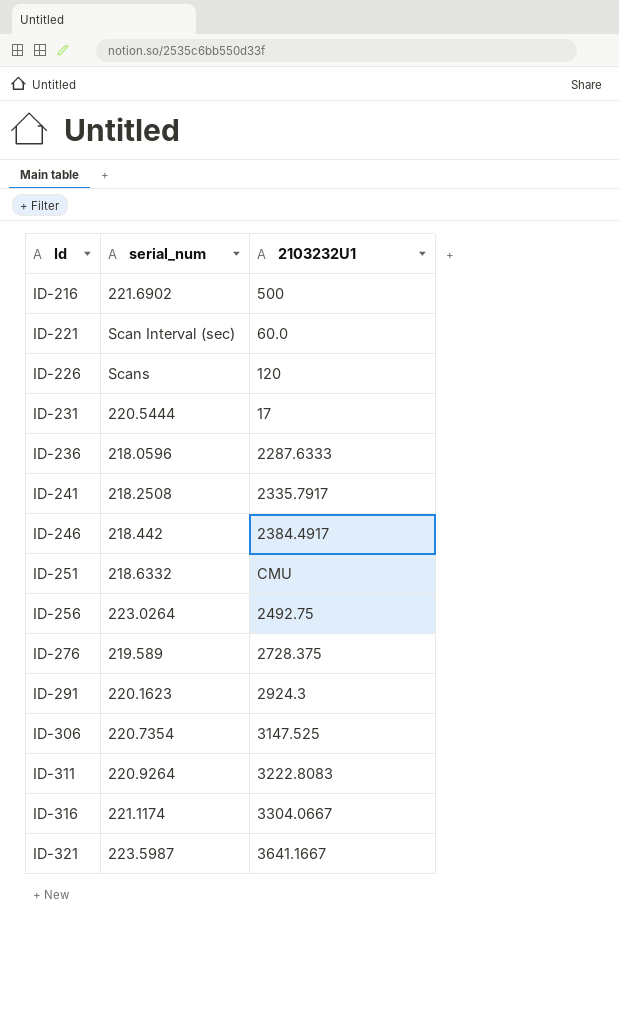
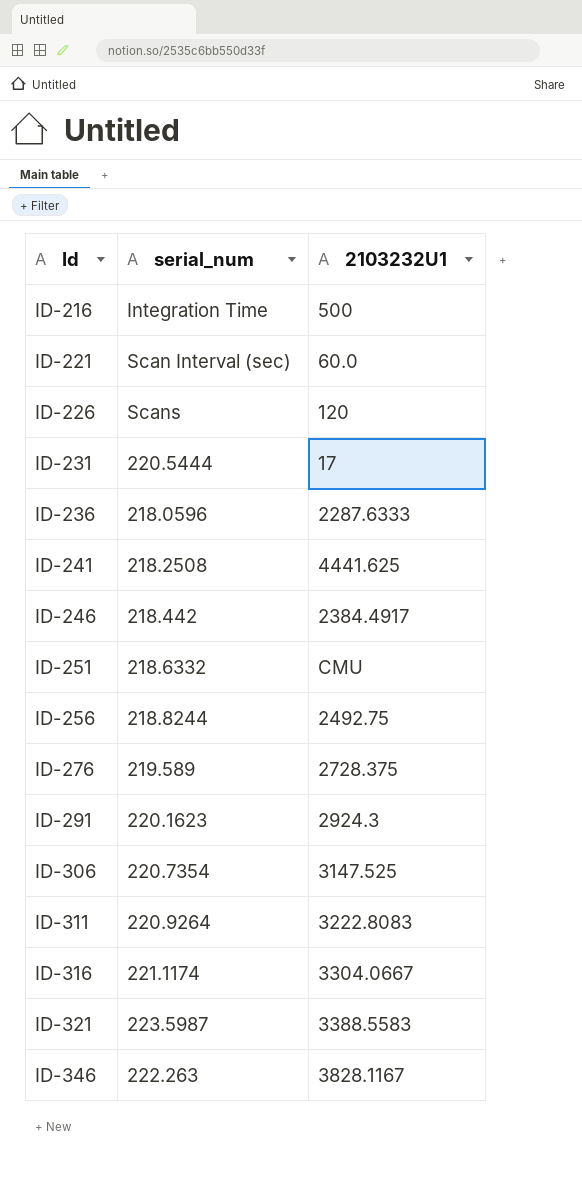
ID-216 | serial_num: 221.6902 -> Integration Time
ID-241 | 2103232U1: 2335.7917 -> 4441.625
ID-256 | serial_num: 223.0264 -> 218.8244
ID-321 | 2103232U1: 3641.1667 -> 3388.5583
row ID-346: none -> 222.263 | 3828.1167

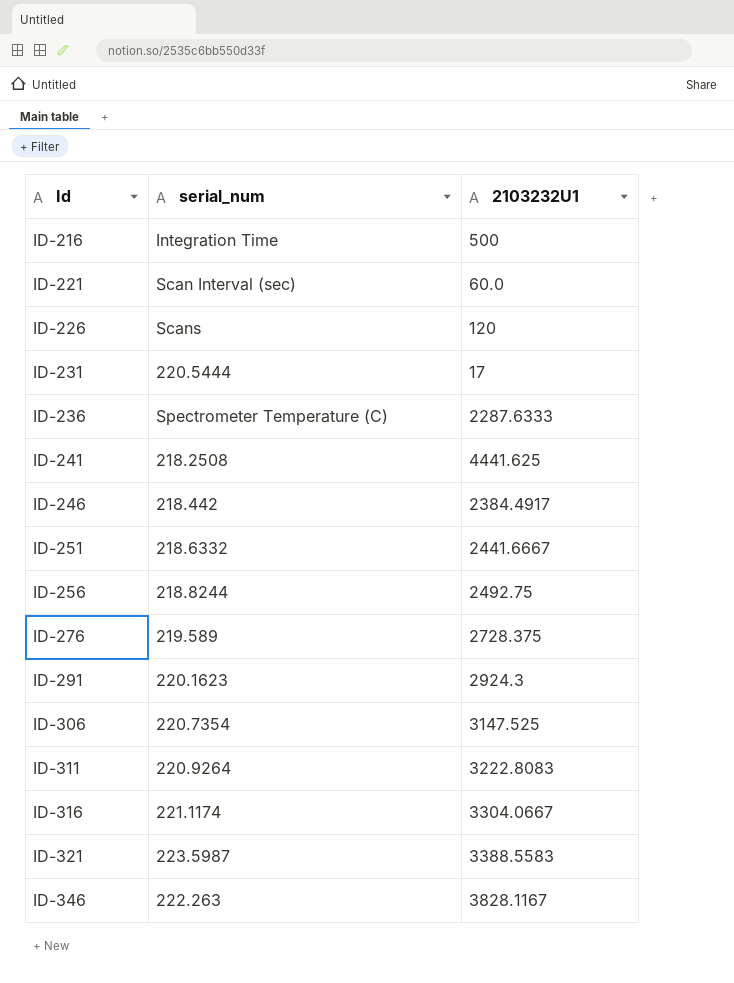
ID-236 | serial_num: 218.0596 -> Spectrometer Temperature (C)
ID-251 | 2103232U1: CMU -> 2441.6667

